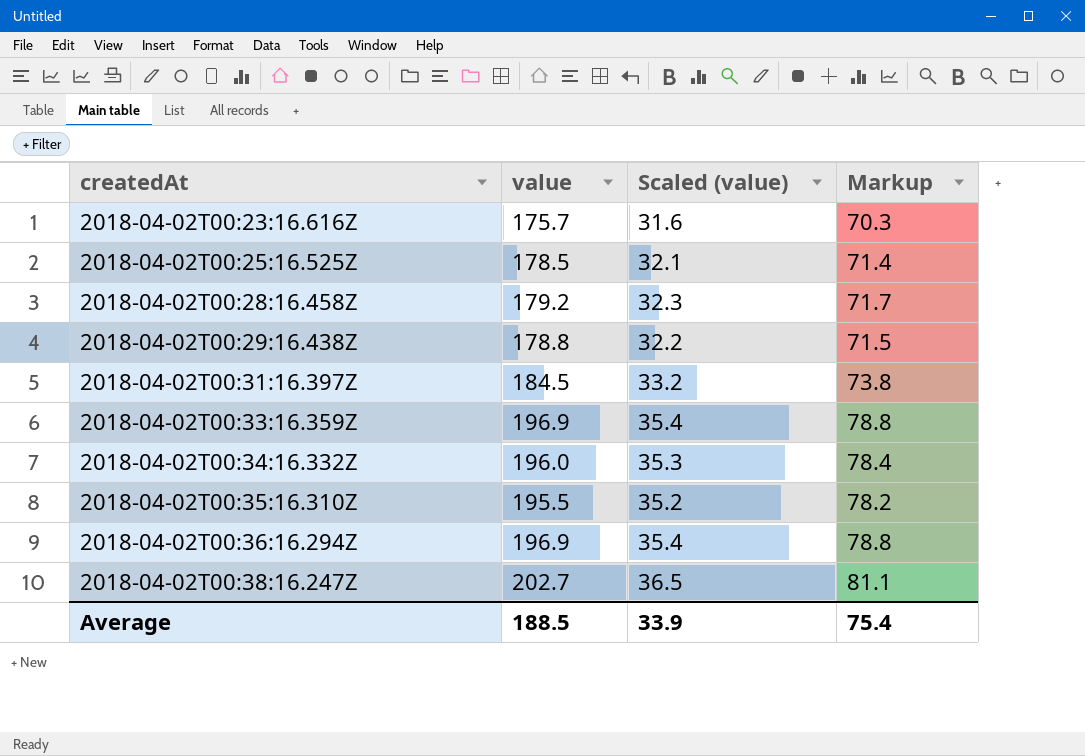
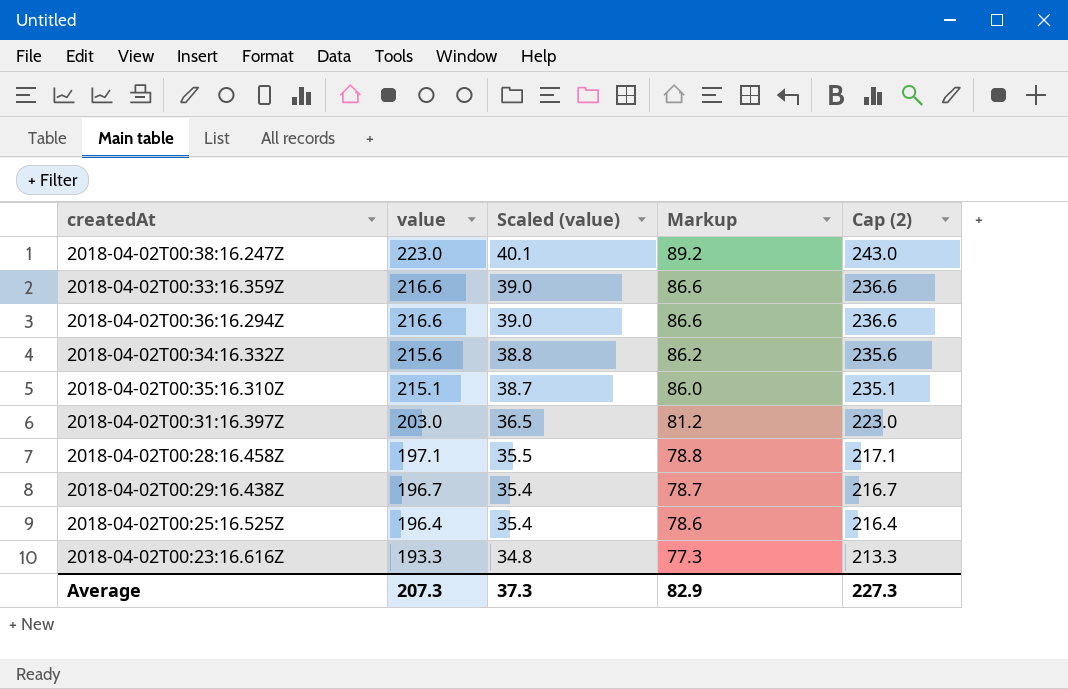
row order: createdAt ascending -> value descending
column Cap (2) | formula: none -> [value] + 20
2018-04-02T00:38:16.247Z | value: 202.7 -> 223.0
2018-04-02T00:38:16.247Z | Scaled (value): 36.5 -> 40.1
2018-04-02T00:38:16.247Z | Markup: 81.1 -> 89.2
2018-04-02T00:33:16.359Z | value: 196.9 -> 216.6
2018-04-02T00:33:16.359Z | Scaled (value): 35.4 -> 39.0
2018-04-02T00:33:16.359Z | Markup: 78.8 -> 86.6
2018-04-02T00:36:16.294Z | value: 196.9 -> 216.6
2018-04-02T00:36:16.294Z | Scaled (value): 35.4 -> 39.0
2018-04-02T00:36:16.294Z | Markup: 78.8 -> 86.6
2018-04-02T00:34:16.332Z | value: 196.0 -> 215.6
2018-04-02T00:34:16.332Z | Scaled (value): 35.3 -> 38.8
2018-04-02T00:34:16.332Z | Markup: 78.4 -> 86.2
2018-04-02T00:35:16.310Z | value: 195.5 -> 215.1
2018-04-02T00:35:16.310Z | Scaled (value): 35.2 -> 38.7
2018-04-02T00:35:16.310Z | Markup: 78.2 -> 86.0
2018-04-02T00:31:16.397Z | value: 184.5 -> 203.0
2018-04-02T00:31:16.397Z | Scaled (value): 33.2 -> 36.5
2018-04-02T00:31:16.397Z | Markup: 73.8 -> 81.2
2018-04-02T00:28:16.458Z | value: 179.2 -> 197.1
2018-04-02T00:28:16.458Z | Scaled (value): 32.3 -> 35.5
2018-04-02T00:28:16.458Z | Markup: 71.7 -> 78.8
2018-04-02T00:29:16.438Z | value: 178.8 -> 196.7
2018-04-02T00:29:16.438Z | Scaled (value): 32.2 -> 35.4
2018-04-02T00:29:16.438Z | Markup: 71.5 -> 78.7
2018-04-02T00:25:16.525Z | value: 178.5 -> 196.4
2018-04-02T00:25:16.525Z | Scaled (value): 32.1 -> 35.4
2018-04-02T00:25:16.525Z | Markup: 71.4 -> 78.6
2018-04-02T00:23:16.616Z | value: 175.7 -> 193.3
2018-04-02T00:23:16.616Z | Scaled (value): 31.6 -> 34.8
2018-04-02T00:23:16.616Z | Markup: 70.3 -> 77.3
Average | value: 188.5 -> 207.3
Average | Scaled (value): 33.9 -> 37.3
Average | Markup: 75.4 -> 82.9

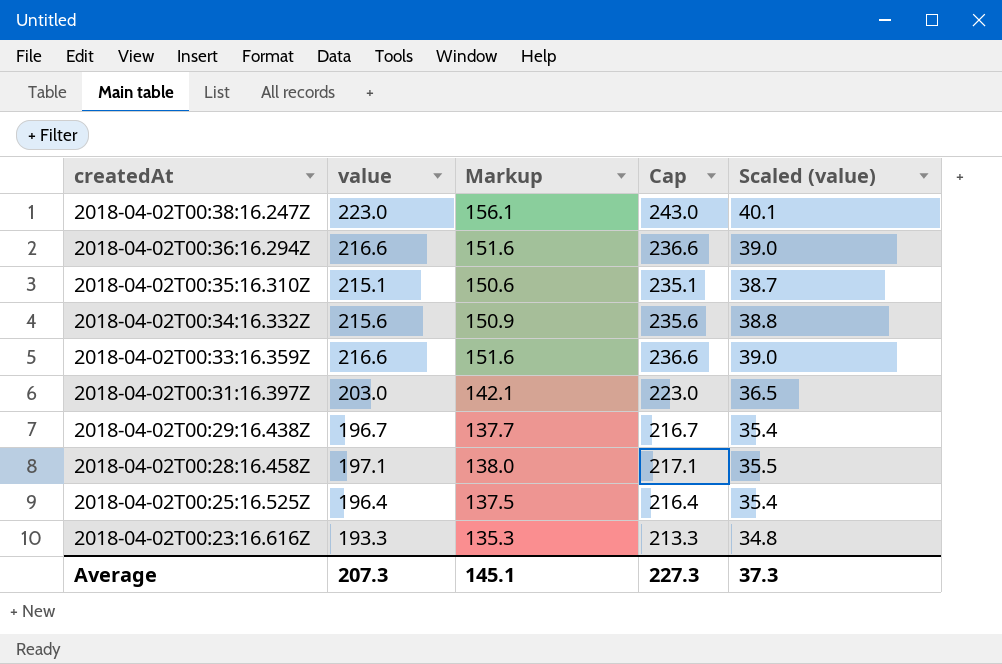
row order: value descending -> createdAt descending
column Markup | formula: [value] * 0.4 -> [value] * 0.7
column name: Cap (2) -> Cap
column Scaled (value) | position: 3 -> 5
Average | Markup: 82.9 -> 145.1

